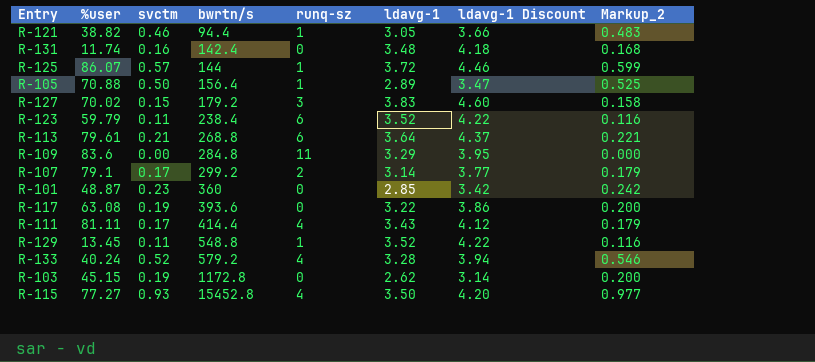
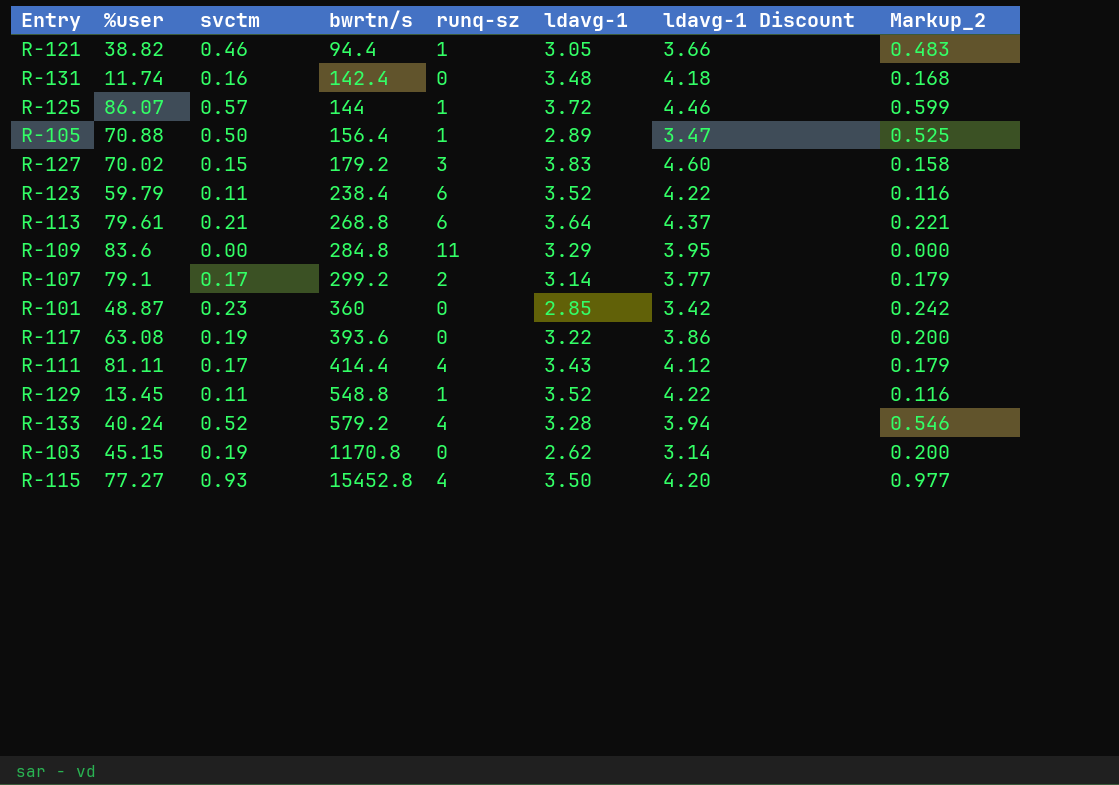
R-103 | bwrtn/s: 1172.8 -> 1170.8

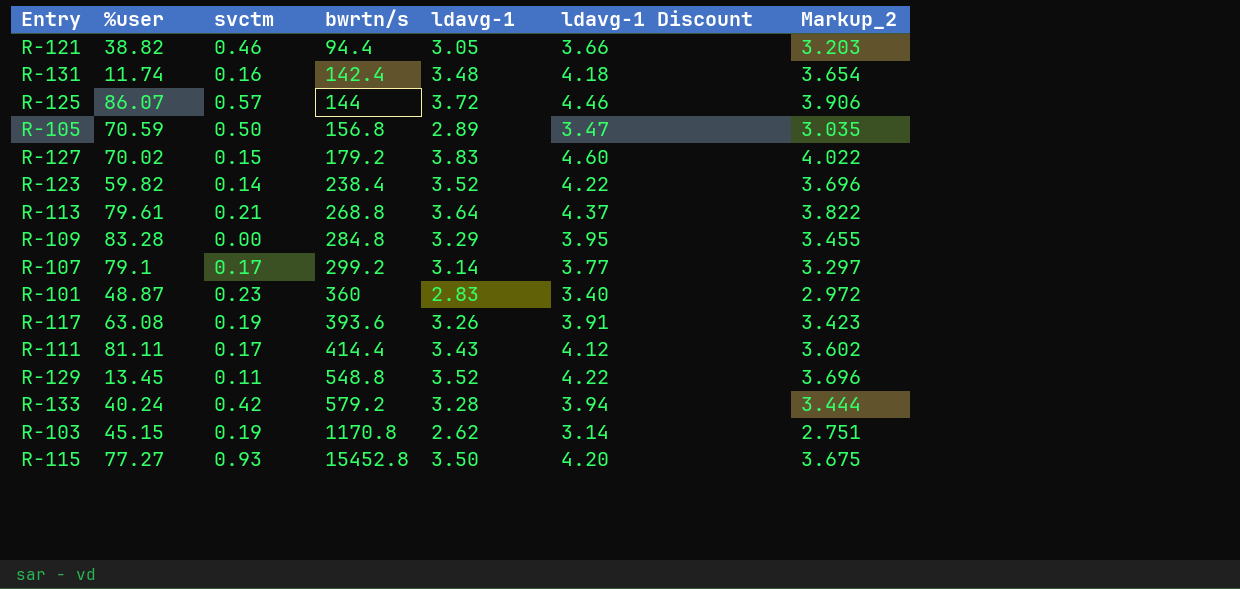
column runq-sz | position: 5 -> none
column Markup_2 | formula: [svctm] * 1.05 -> [ldavg-1] * 1.05
R-105 | %user: 70.88 -> 70.59
R-105 | bwrtn/s: 156.4 -> 156.8
R-123 | %user: 59.79 -> 59.82
R-123 | svctm: 0.11 -> 0.14
R-109 | %user: 83.6 -> 83.28
R-101 | ldavg-1: 2.85 -> 2.83
R-101 | ldavg-1 Discount: 3.42 -> 3.40
R-117 | ldavg-1: 3.22 -> 3.26
R-117 | ldavg-1 Discount: 3.86 -> 3.91
R-133 | svctm: 0.52 -> 0.42

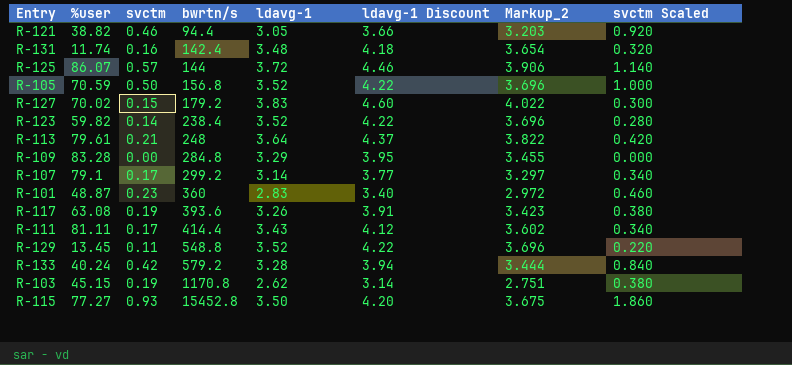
column svctm Scaled | formula: none -> [svctm] * 2
R-105 | ldavg-1: 2.89 -> 3.52
R-105 | ldavg-1 Discount: 3.47 -> 4.22
R-105 | Markup_2: 3.035 -> 3.696
R-113 | bwrtn/s: 268.8 -> 248

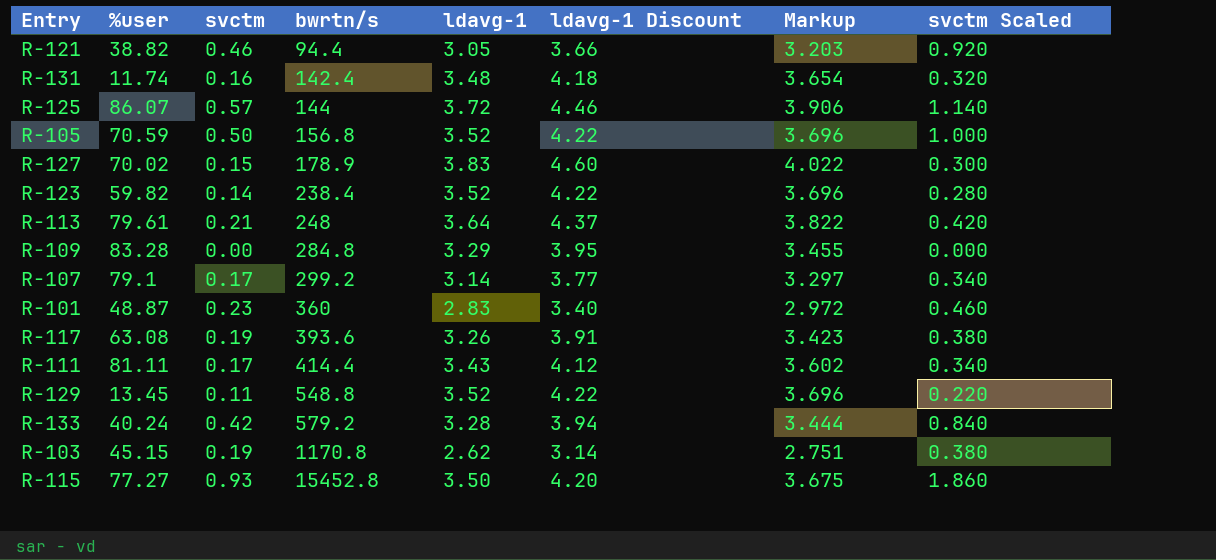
column name: Markup_2 -> Markup
R-127 | bwrtn/s: 179.2 -> 178.9

